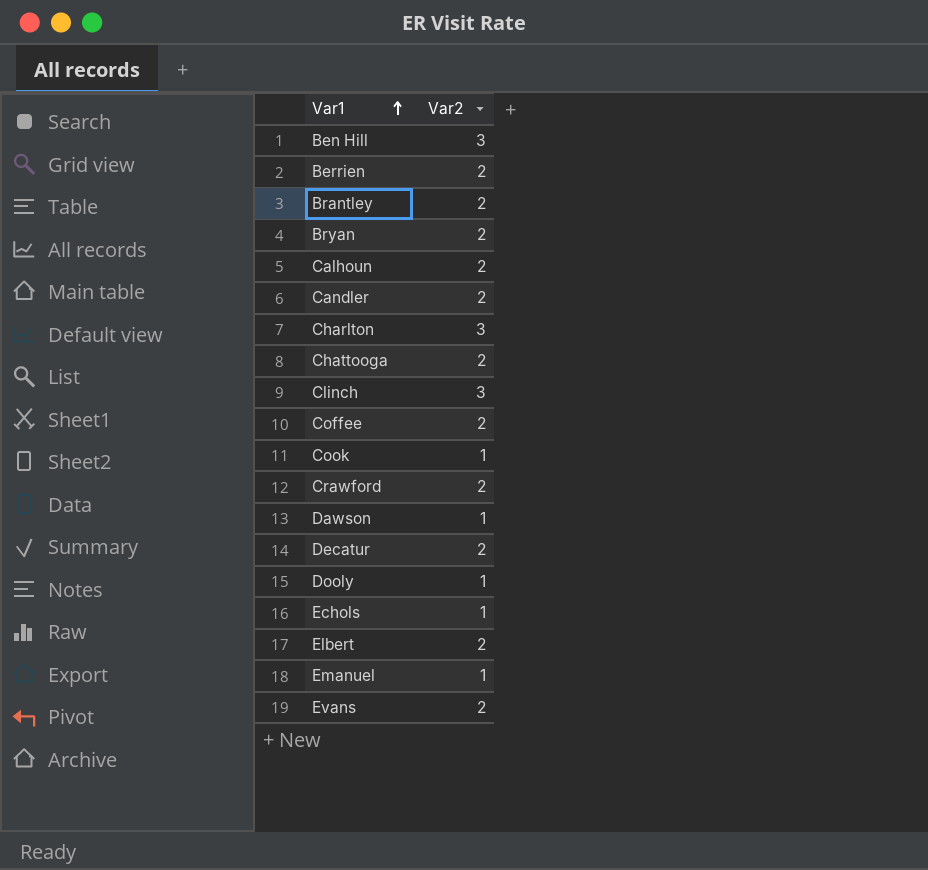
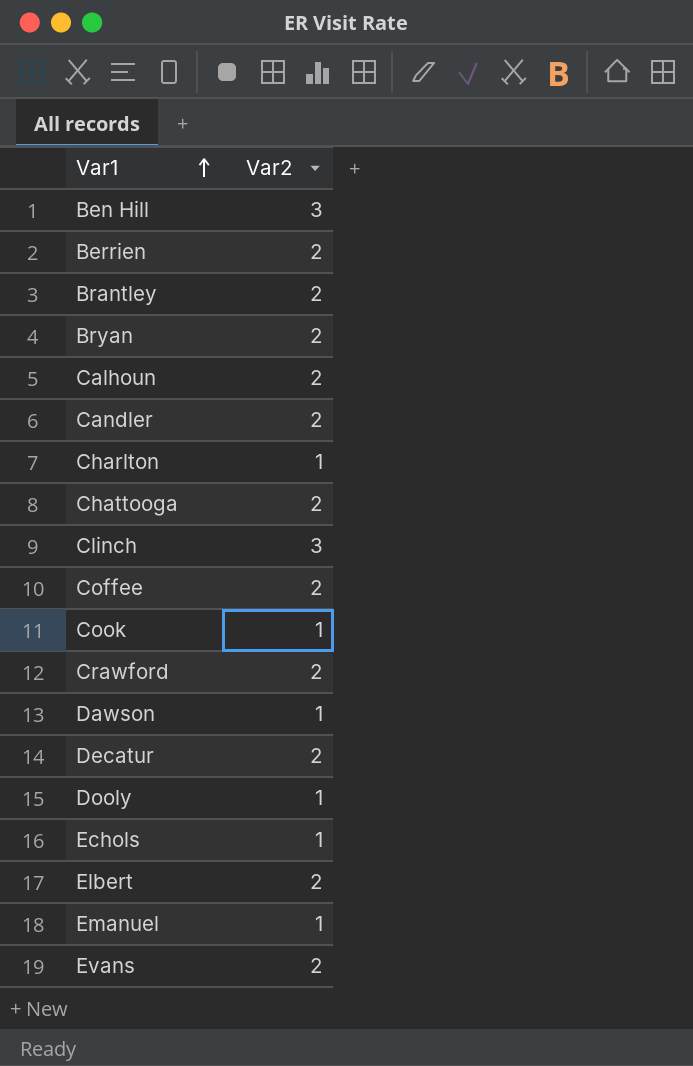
Charlton | Var2: 3 -> 1

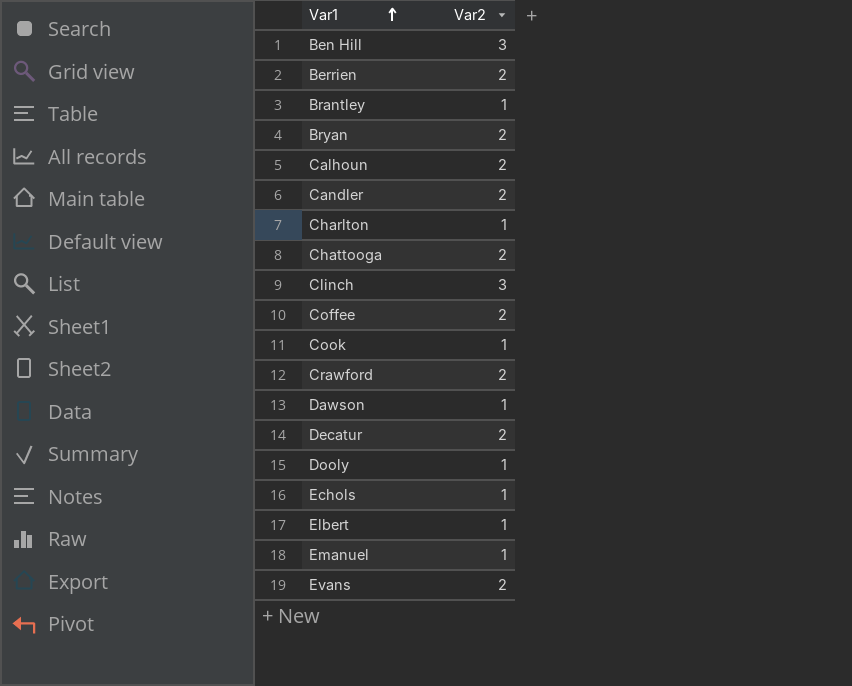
Brantley | Var2: 2 -> 1
Elbert | Var2: 2 -> 1

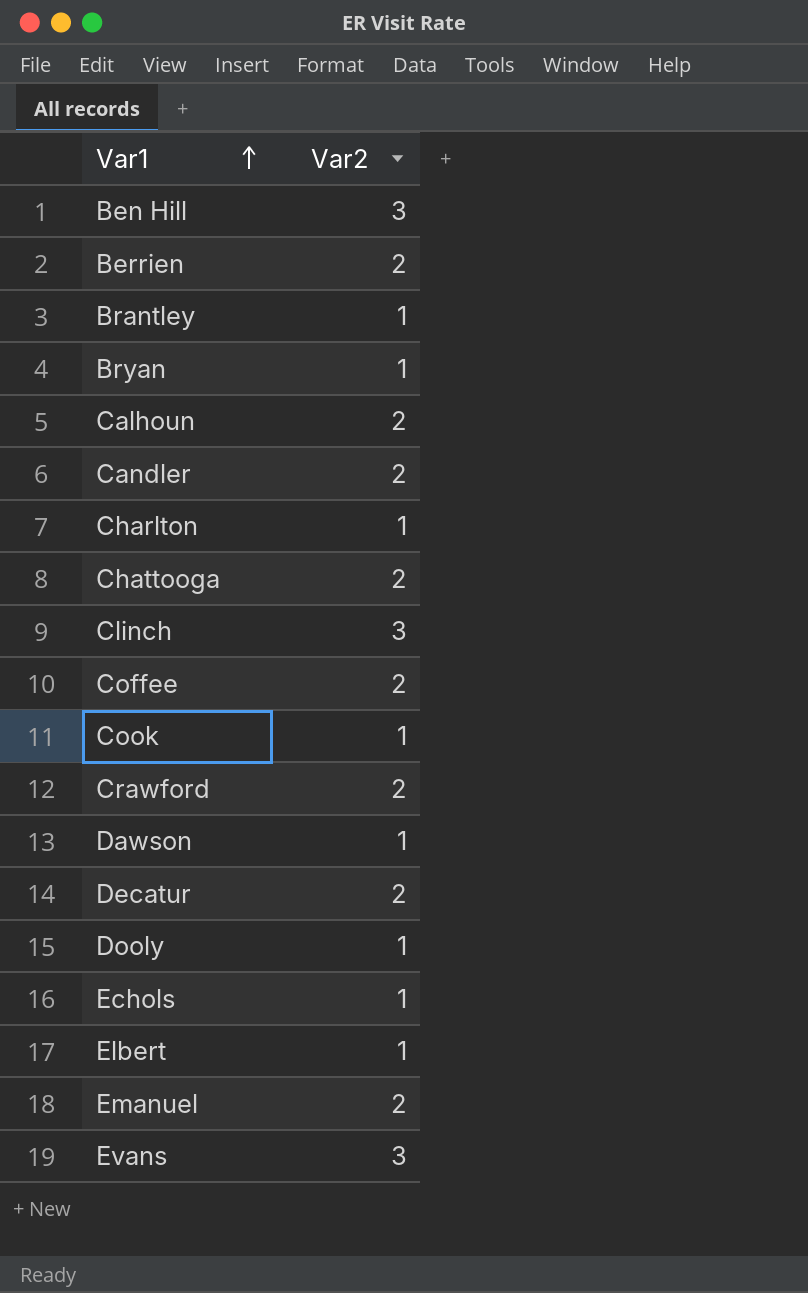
Bryan | Var2: 2 -> 1
Emanuel | Var2: 1 -> 2
Evans | Var2: 2 -> 3

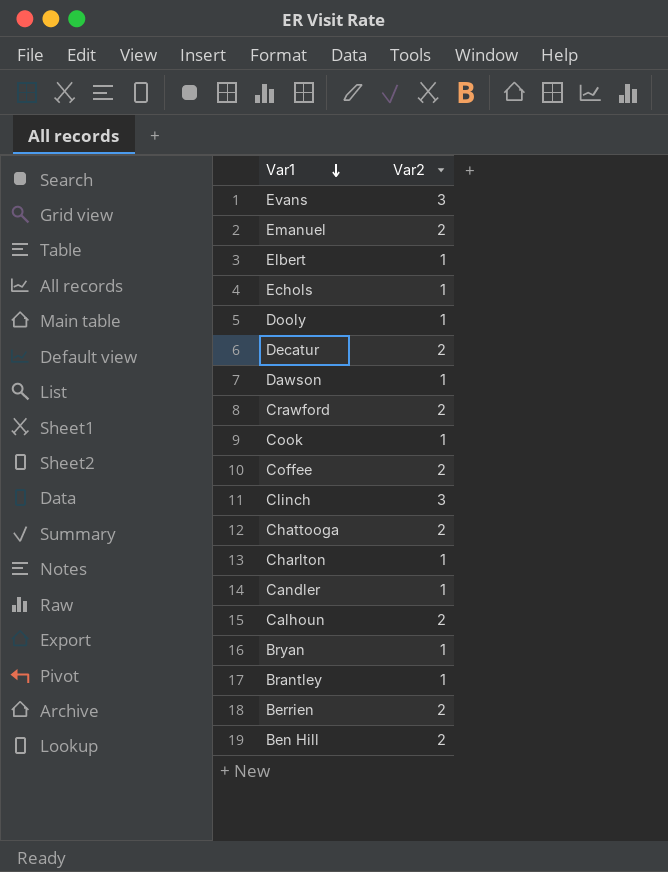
row order: Var1 ascending -> Var1 descending
Candler | Var2: 2 -> 1
Ben Hill | Var2: 3 -> 2

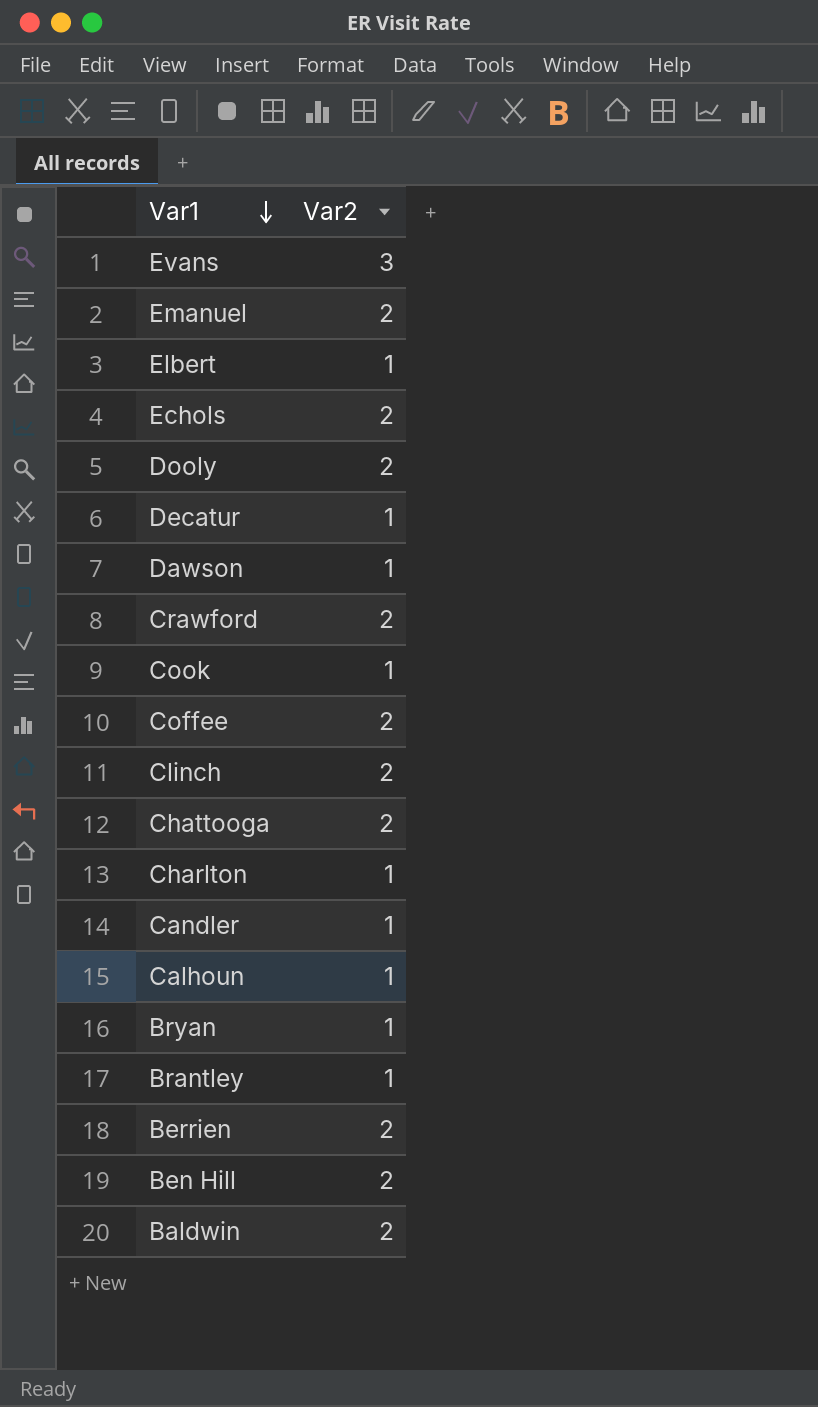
Echols | Var2: 1 -> 2
Dooly | Var2: 1 -> 2
Decatur | Var2: 2 -> 1
Clinch | Var2: 3 -> 2
Calhoun | Var2: 2 -> 1
row Baldwin: none -> 2

